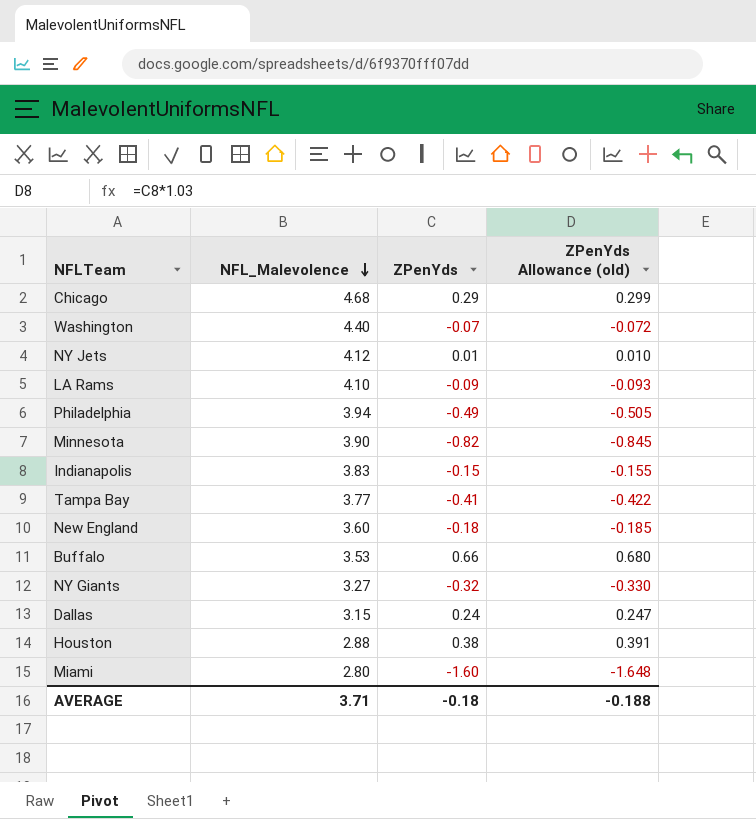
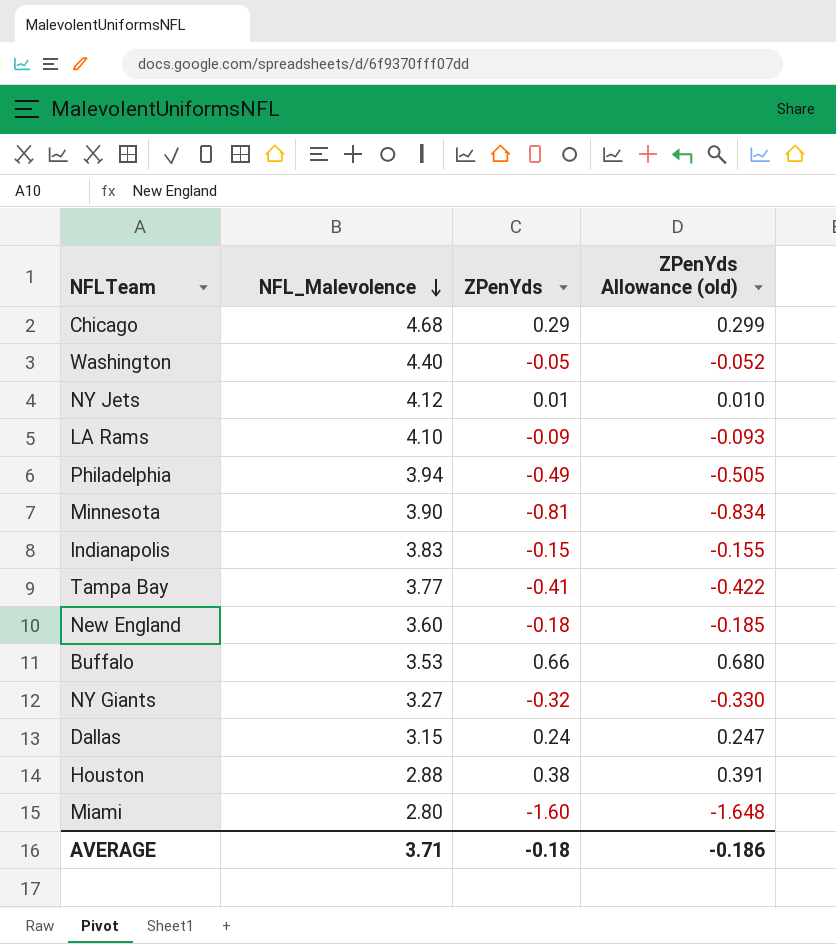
Washington | ZPenYds: -0.07 -> -0.05
Washington | ZPenYds Allowance (old): -0.072 -> -0.052
Minnesota | ZPenYds: -0.82 -> -0.81
Minnesota | ZPenYds Allowance (old): -0.845 -> -0.834
AVERAGE | ZPenYds Allowance (old): -0.188 -> -0.186

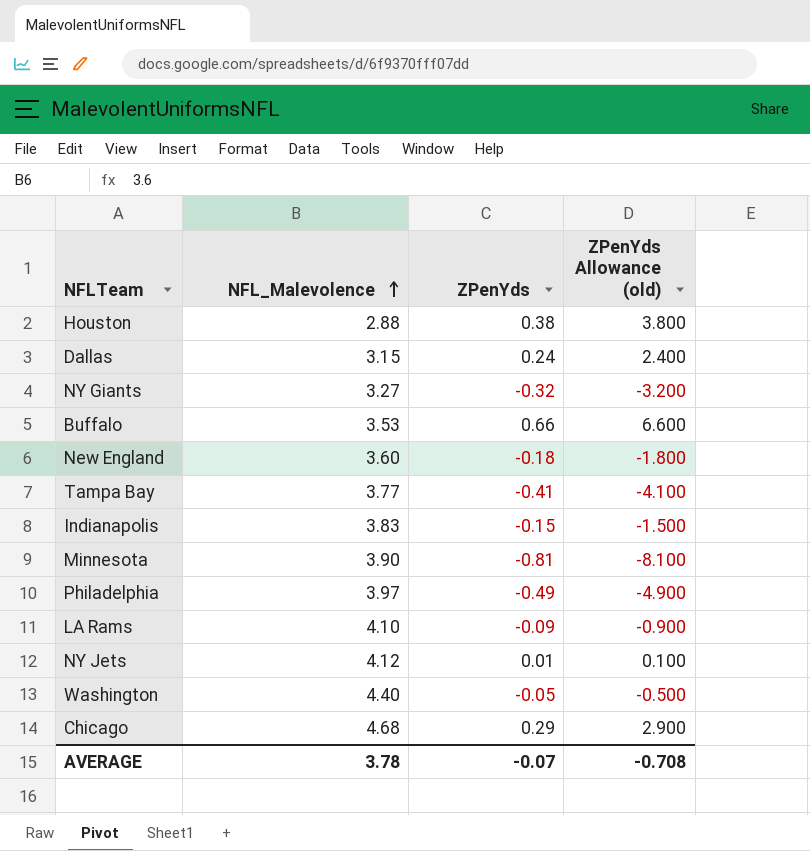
row order: NFL_Malevolence descending -> NFL_Malevolence ascending
column ZPenYds Allowance (old) | formula: [ZPenYds] * 1.03 -> [ZPenYds] * 10
row Miami: 2.80 | -1.60 | -1.648 -> none
Philadelphia | NFL_Malevolence: 3.94 -> 3.97
AVERAGE | NFL_Malevolence: 3.71 -> 3.78
AVERAGE | ZPenYds: -0.18 -> -0.07
AVERAGE | ZPenYds Allowance (old): -0.186 -> -0.708

